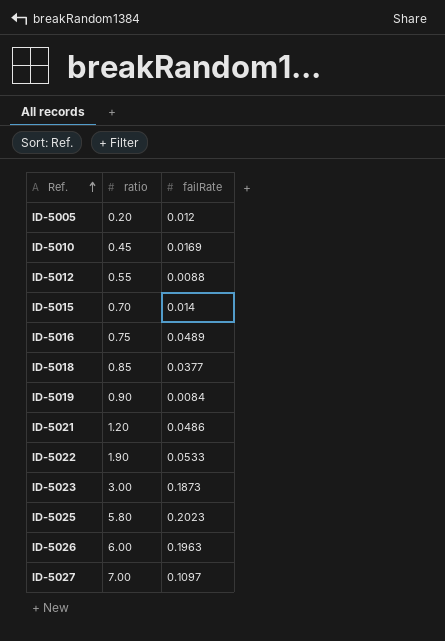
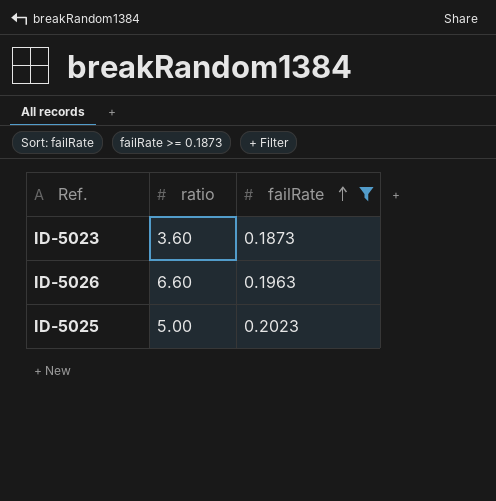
filter: none -> failRate >= 0.1873
row order: Ref. ascending -> failRate ascending
ID-5023 | ratio: 3.00 -> 3.60
ID-5026 | ratio: 6.00 -> 6.60
ID-5025 | ratio: 5.80 -> 5.00

